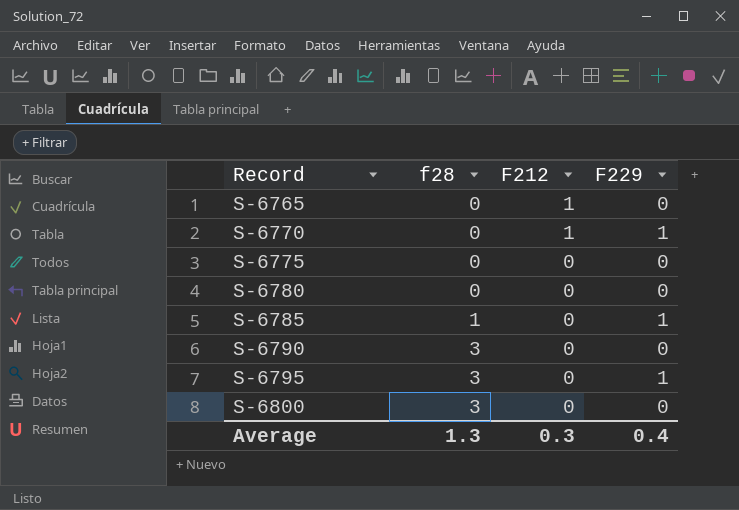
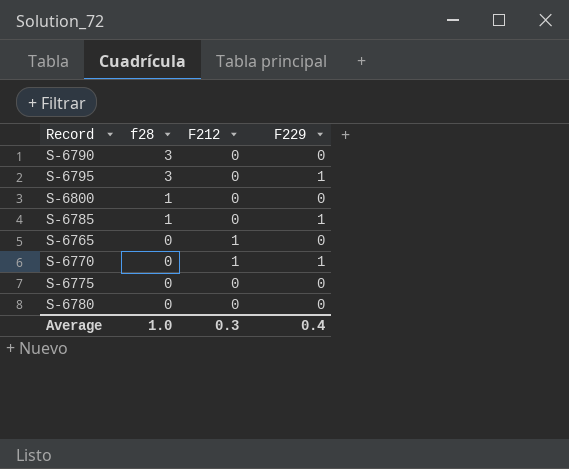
row order: Record ascending -> f28 descending
S-6800 | f28: 3 -> 1
Average | f28: 1.3 -> 1.0

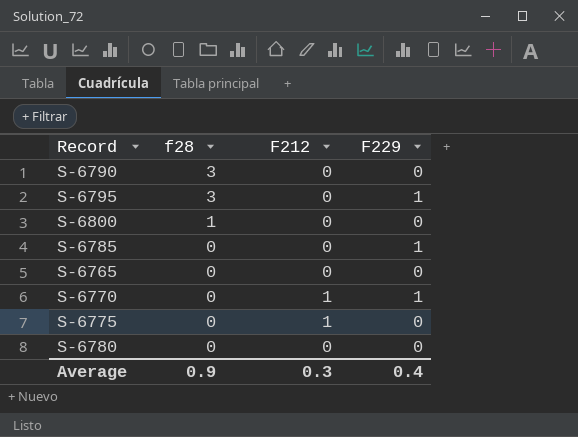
S-6785 | f28: 1 -> 0
S-6765 | F212: 1 -> 0
S-6775 | F212: 0 -> 1
Average | f28: 1.0 -> 0.9

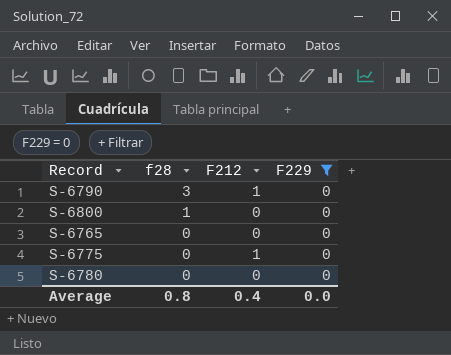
filter: none -> F229 = 0
S-6790 | F212: 0 -> 1
Average | f28: 0.9 -> 0.8
Average | F212: 0.3 -> 0.4
Average | F229: 0.4 -> 0.0

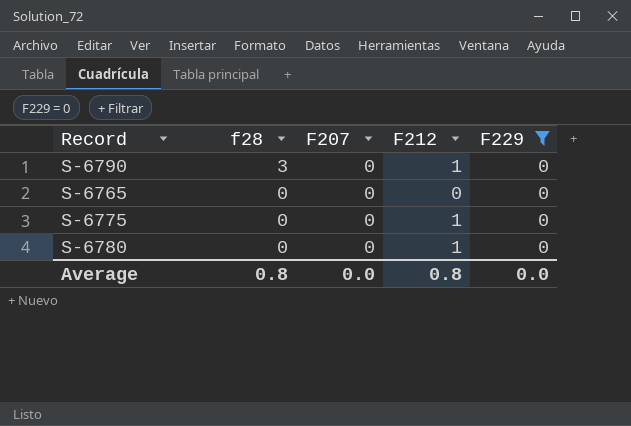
column F207 | position: none -> 3
row S-6800: 1 | 0 | 0 -> none
S-6780 | F212: 0 -> 1
Average | F212: 0.4 -> 0.8

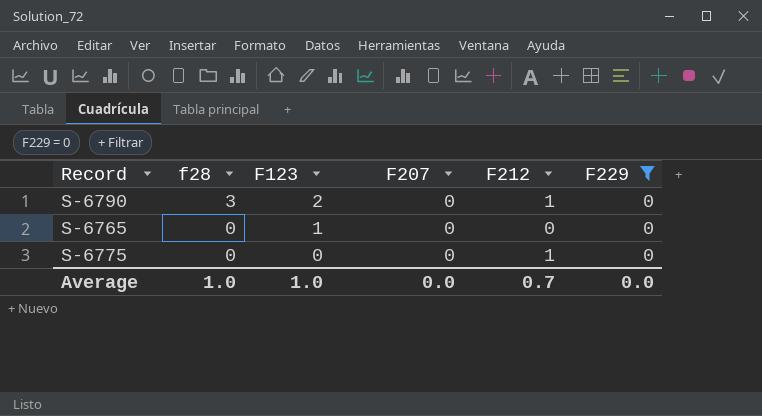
column F123 | position: none -> 3
row S-6780: 0 | 0 | 1 | 0 -> none
Average | f28: 0.8 -> 1.0
Average | F212: 0.8 -> 0.7

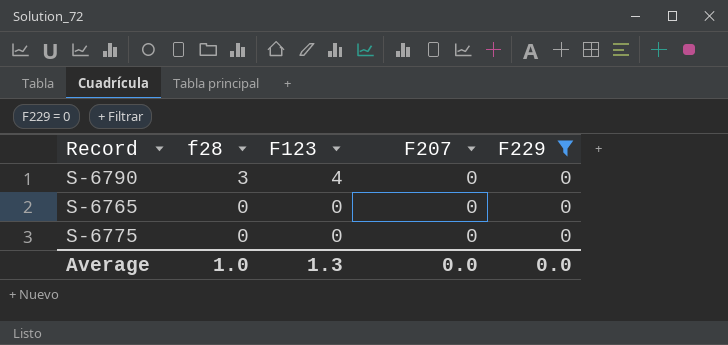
column F212 | position: 5 -> none
S-6790 | F123: 2 -> 4
S-6765 | F123: 1 -> 0
Average | F123: 1.0 -> 1.3

